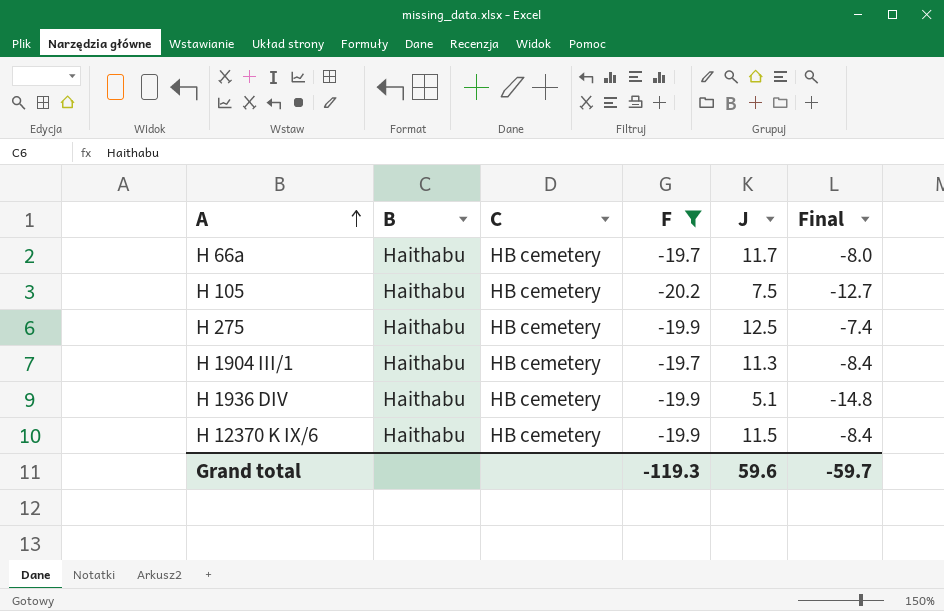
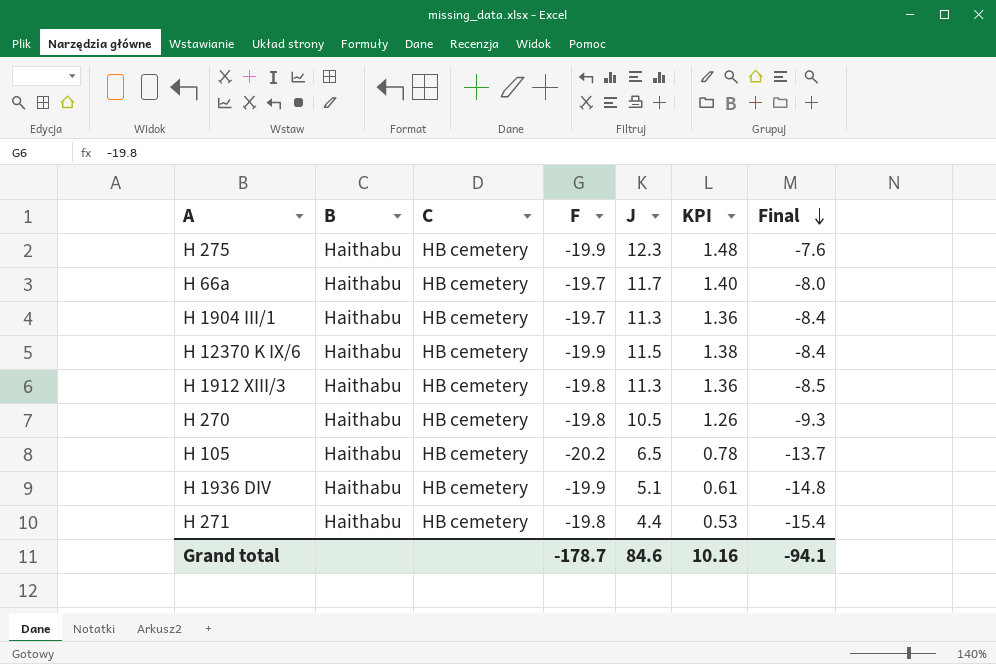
filter: F != -19.8 -> none
row order: A ascending -> Final descending
column KPI | formula: none -> [J] * 0.12
H 275 | J: 12.5 -> 12.3
H 275 | Final: -7.4 -> -7.6
H 105 | J: 7.5 -> 6.5
H 105 | Final: -12.7 -> -13.7
Grand total | F: -119.3 -> -178.7
Grand total | J: 59.6 -> 84.6
Grand total | Final: -59.7 -> -94.1

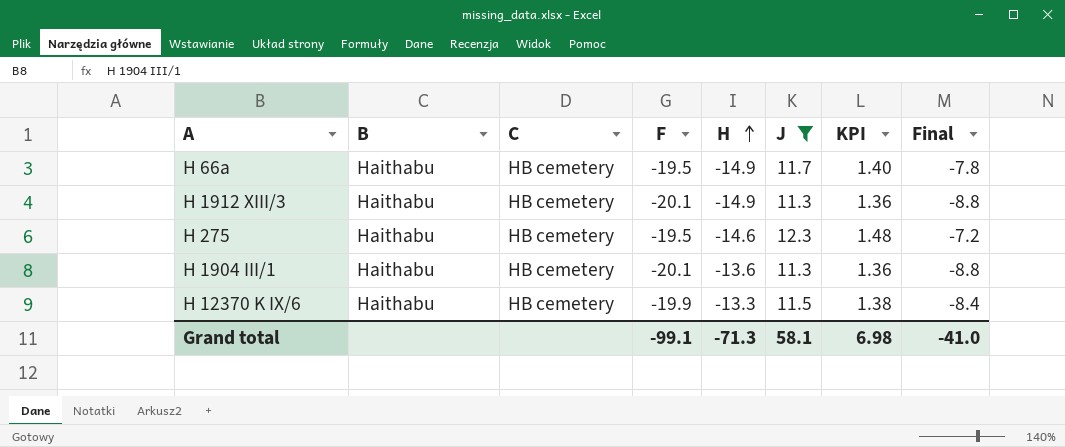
filter: none -> J >= 11.3
row order: Final descending -> H ascending
column H | position: none -> 5
H 66a | F: -19.7 -> -19.5
H 66a | Final: -8.0 -> -7.8
H 1912 XIII/3 | F: -19.8 -> -20.1
H 1912 XIII/3 | Final: -8.5 -> -8.8
H 275 | F: -19.9 -> -19.5
H 275 | Final: -7.6 -> -7.2
H 1904 III/1 | F: -19.7 -> -20.1
H 1904 III/1 | Final: -8.4 -> -8.8
Grand total | F: -178.7 -> -99.1
Grand total | J: 84.6 -> 58.1
Grand total | KPI: 10.16 -> 6.98
Grand total | Final: -94.1 -> -41.0

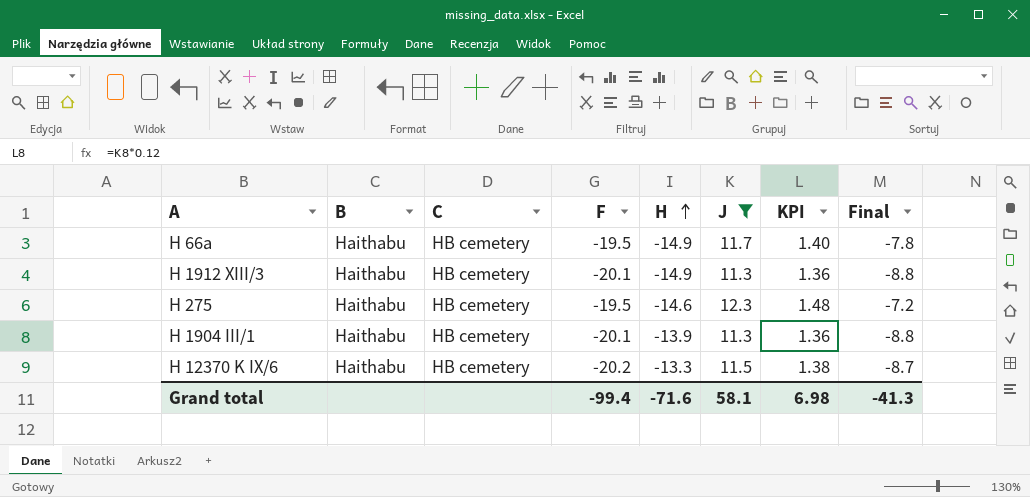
H 1904 III/1 | H: -13.6 -> -13.9
H 12370 K IX/6 | F: -19.9 -> -20.2
H 12370 K IX/6 | Final: -8.4 -> -8.7
Grand total | F: -99.1 -> -99.4
Grand total | H: -71.3 -> -71.6
Grand total | Final: -41.0 -> -41.3

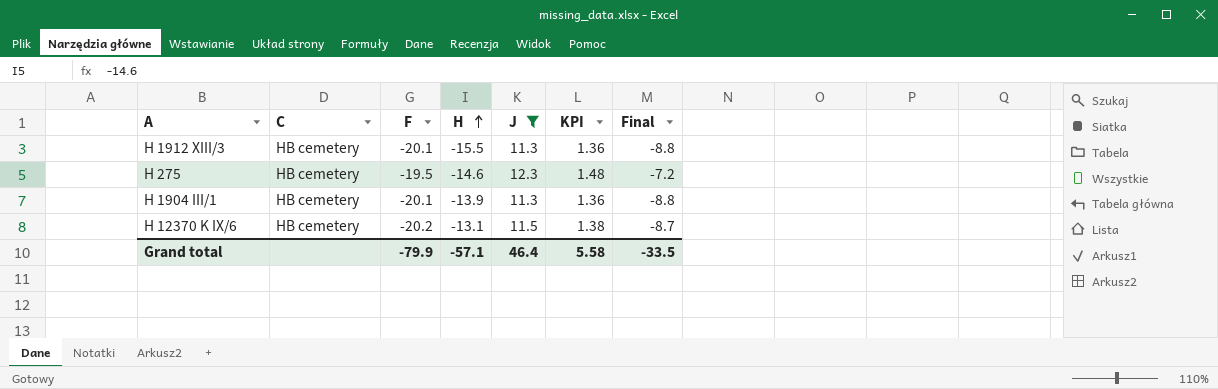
column B | position: 2 -> none
row H 66a: Haithabu | HB cemetery | -19.5 | -14.9 | 11.7 | 1.40 | -7.8 -> none
H 1912 XIII/3 | H: -14.9 -> -15.5
H 12370 K IX/6 | H: -13.3 -> -13.1
Grand total | F: -99.4 -> -79.9
Grand total | H: -71.6 -> -57.1
Grand total | J: 58.1 -> 46.4
Grand total | KPI: 6.98 -> 5.58
Grand total | Final: -41.3 -> -33.5

